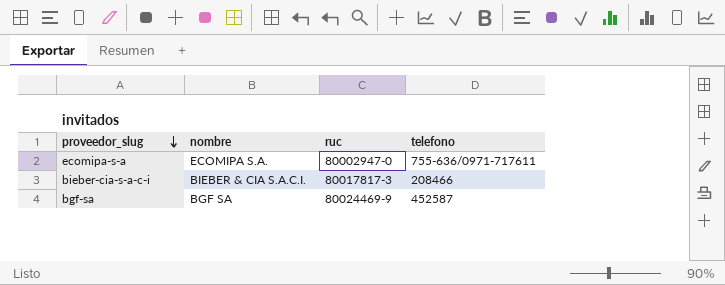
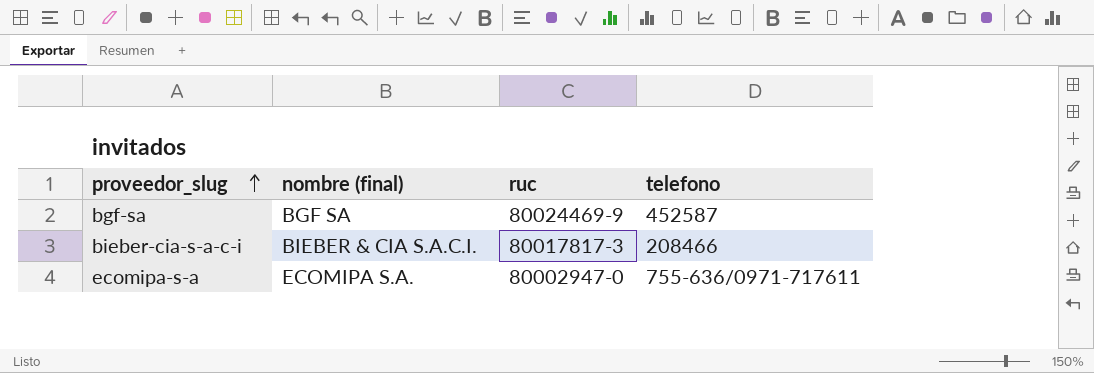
row order: proveedor_slug descending -> proveedor_slug ascending
column name: nombre -> nombre (final)

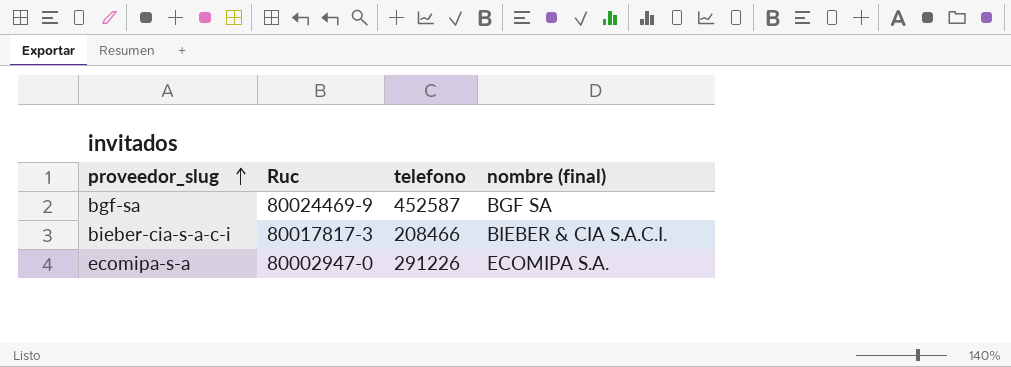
column name: ruc -> Ruc
column nombre (final) | position: 2 -> 4
ecomipa-s-a | telefono: 755-636/0971-717611 -> 291226

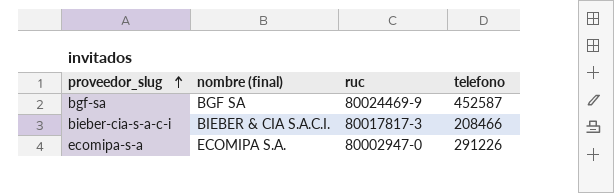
column nombre (final) | position: 4 -> 2
column name: Ruc -> ruc

